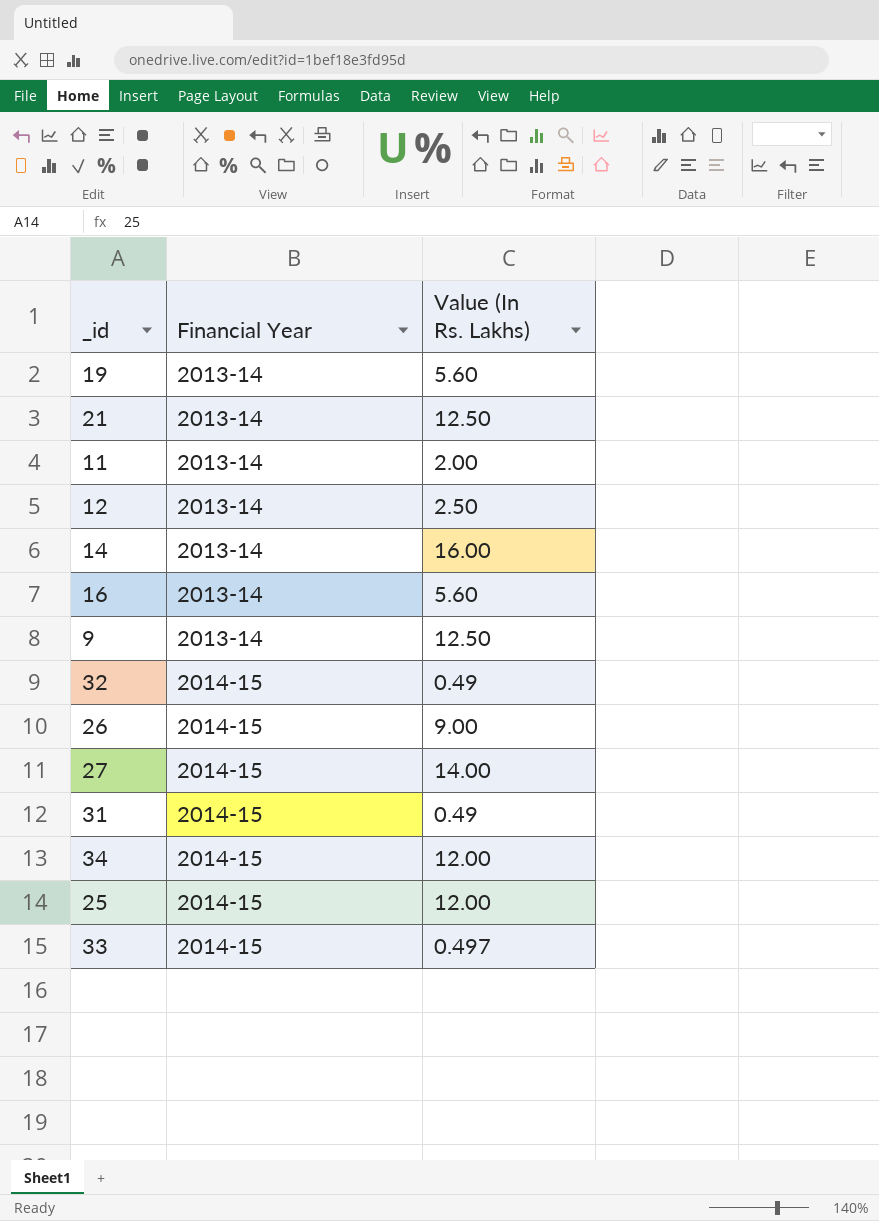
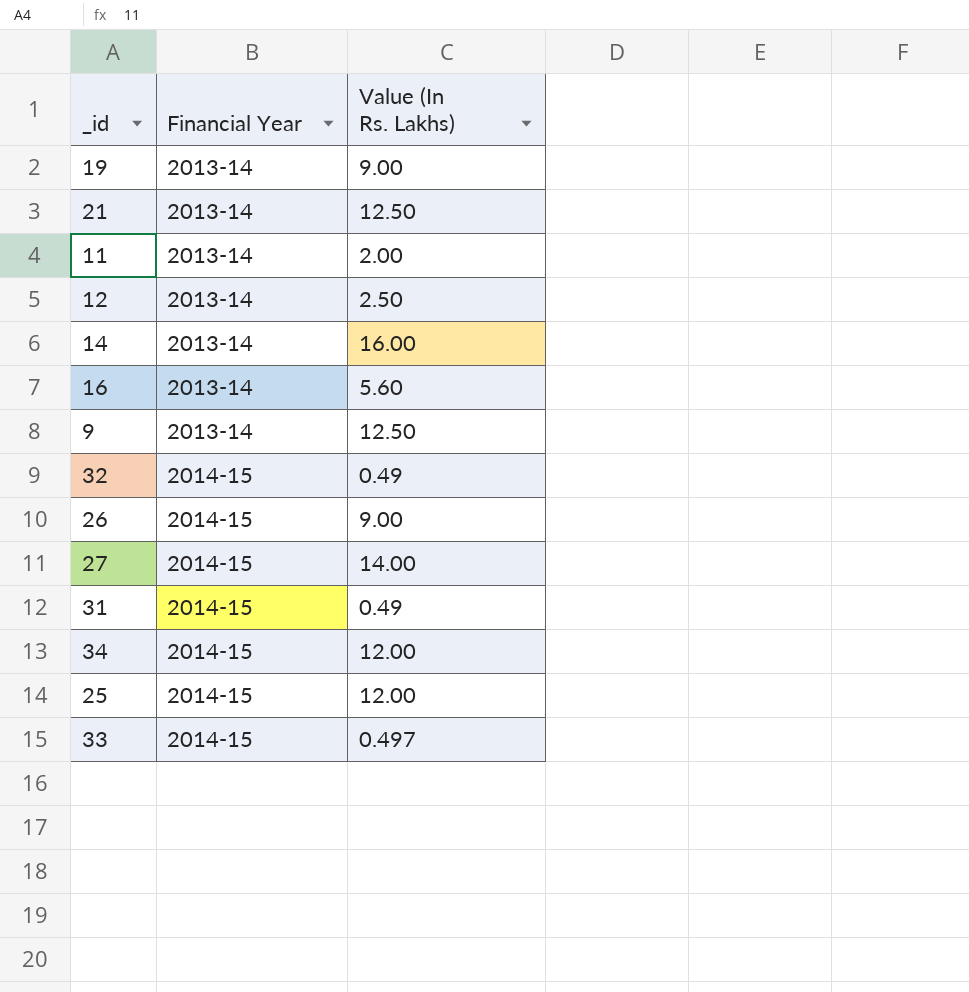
19 | Value (In Rs. Lakhs): 5.60 -> 9.00

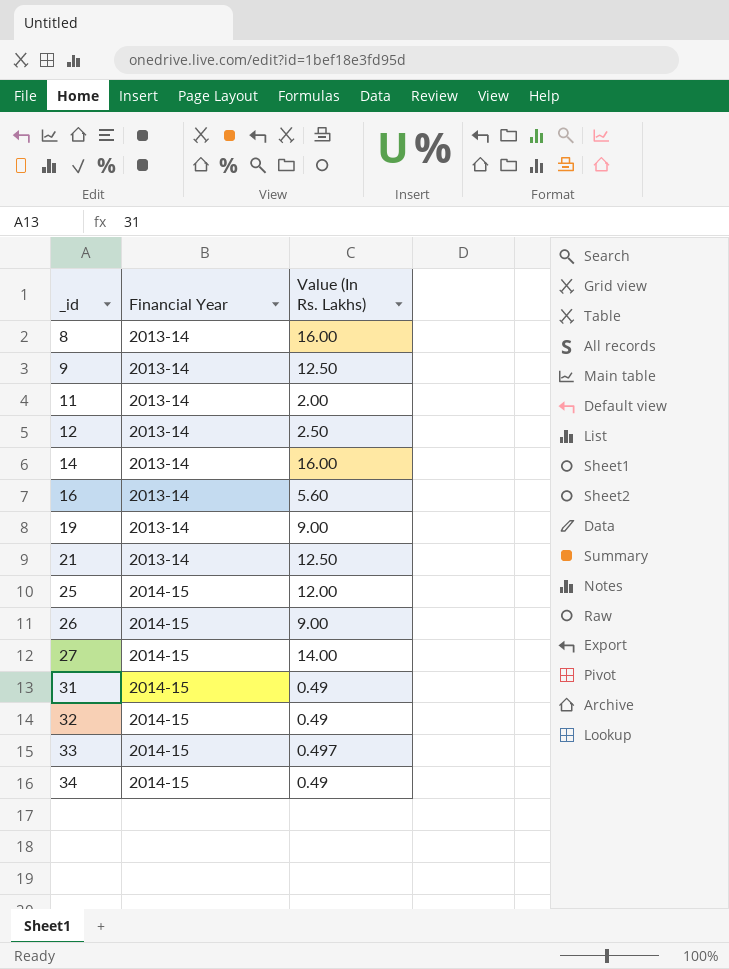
row order: Financial Year ascending -> _id ascending
row 8: none -> 2013-14 | 16.00
34 | Value (In Rs. Lakhs): 12.00 -> 0.49

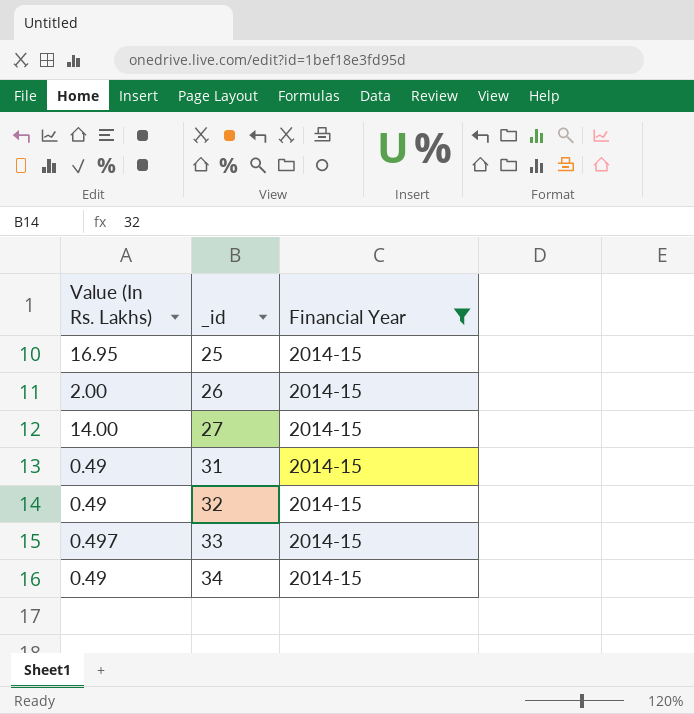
filter: none -> Financial Year = 2014-15
column Value (In Rs. Lakhs) | position: 3 -> 1
25 | Value (In Rs. Lakhs): 12.00 -> 16.95
26 | Value (In Rs. Lakhs): 9.00 -> 2.00

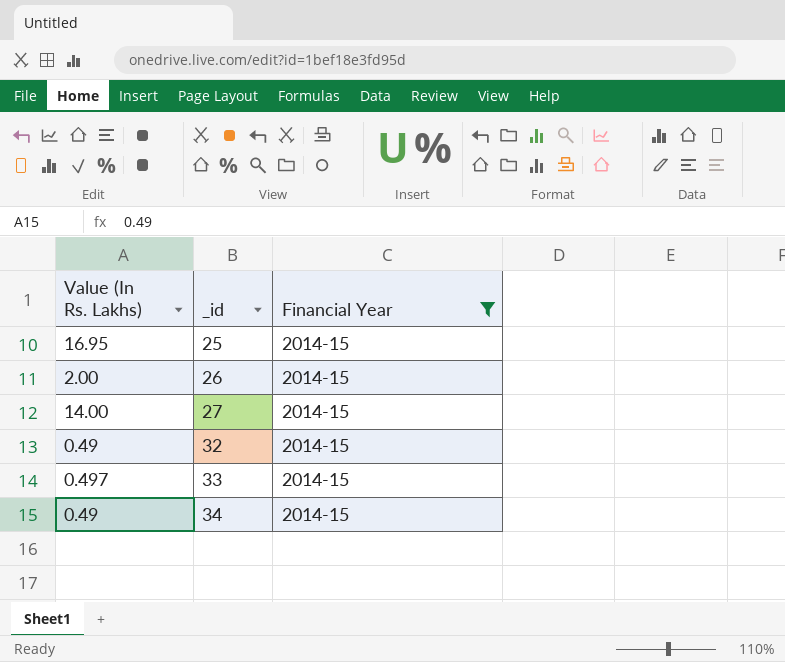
row 31: 0.49 | 2014-15 -> none

